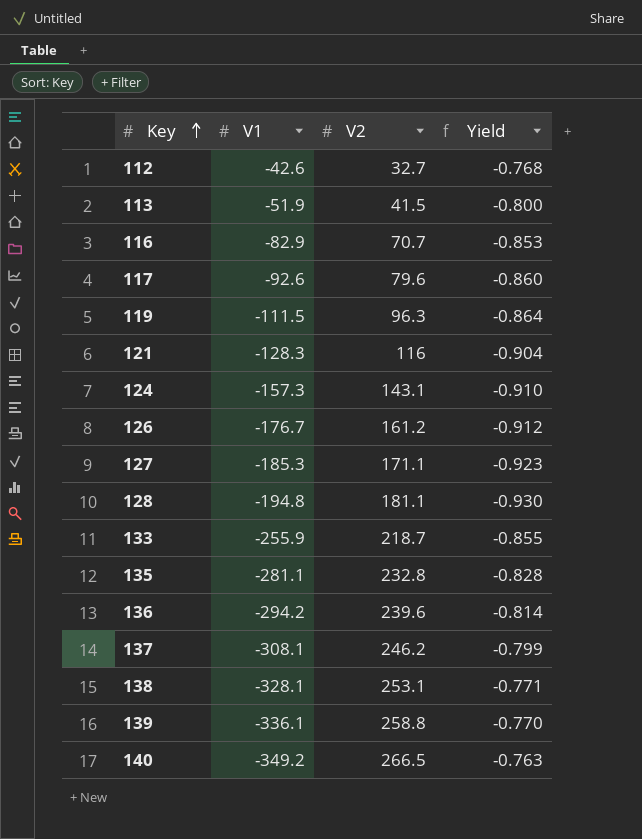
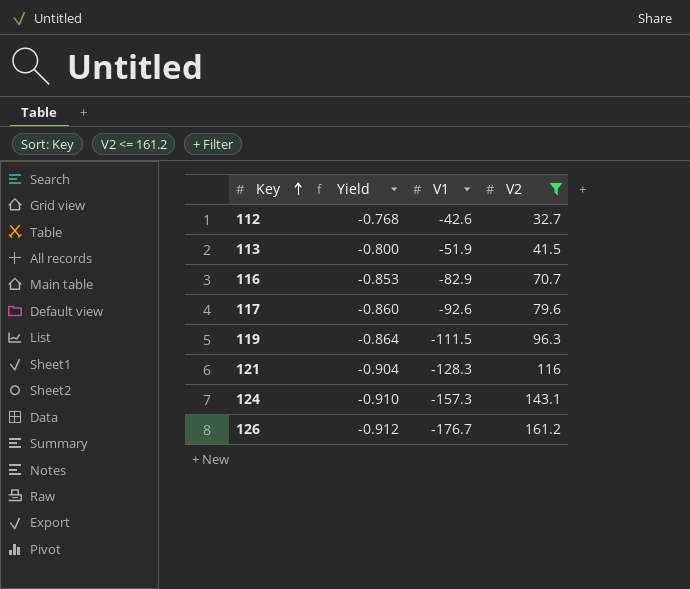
filter: none -> V2 <= 161.2
column Yield | position: 4 -> 2

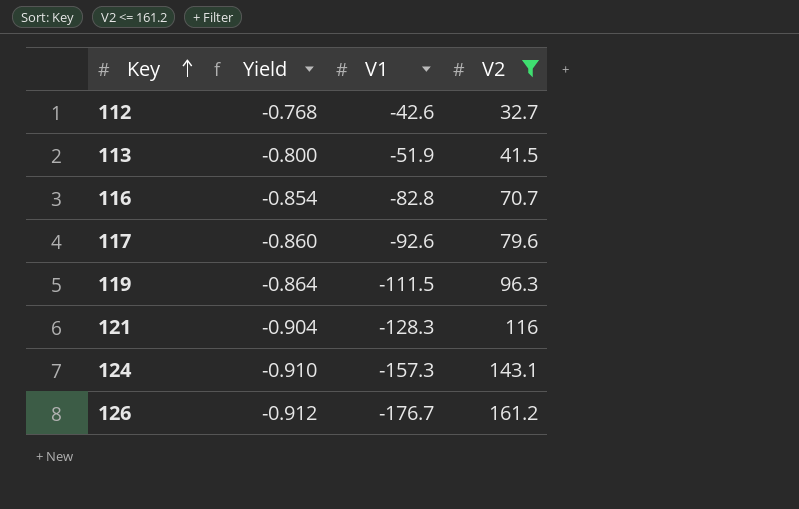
116 | Yield: -0.853 -> -0.854
116 | V1: -82.9 -> -82.8

